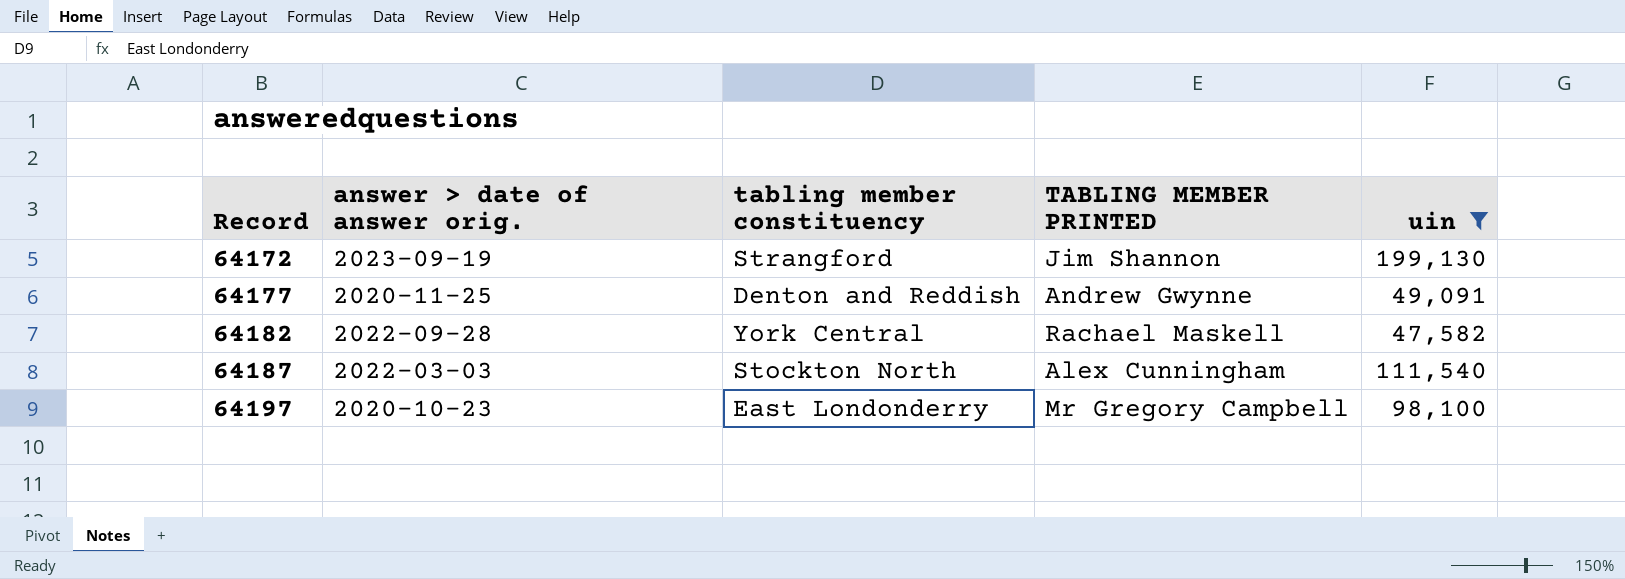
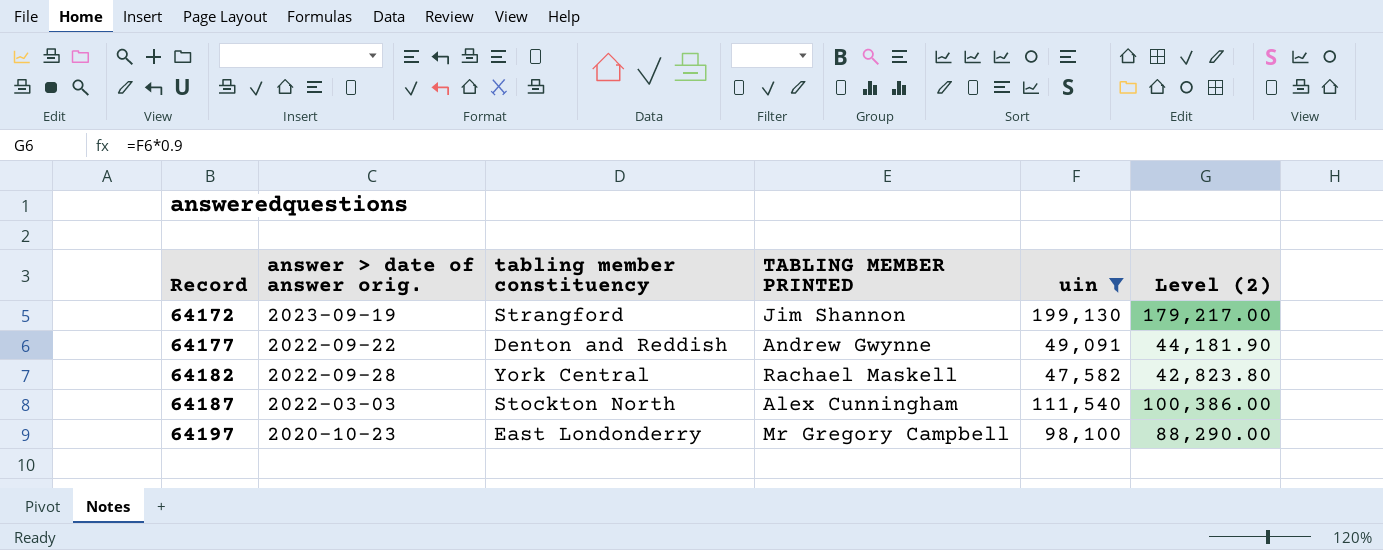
column Level (2) | formula: none -> [uin] * 0.9
64177 | answer > date of answer orig.: 2020-11-25 -> 2022-09-22

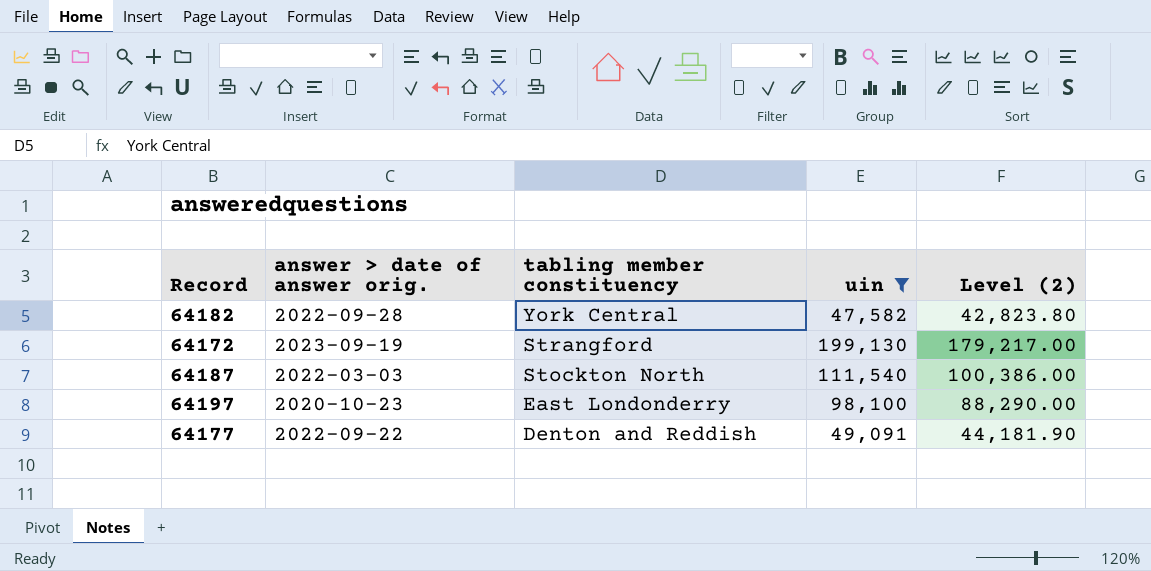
row order: Record ascending -> tabling member constituency descending
column TABLING MEMBER PRINTED | position: 4 -> none

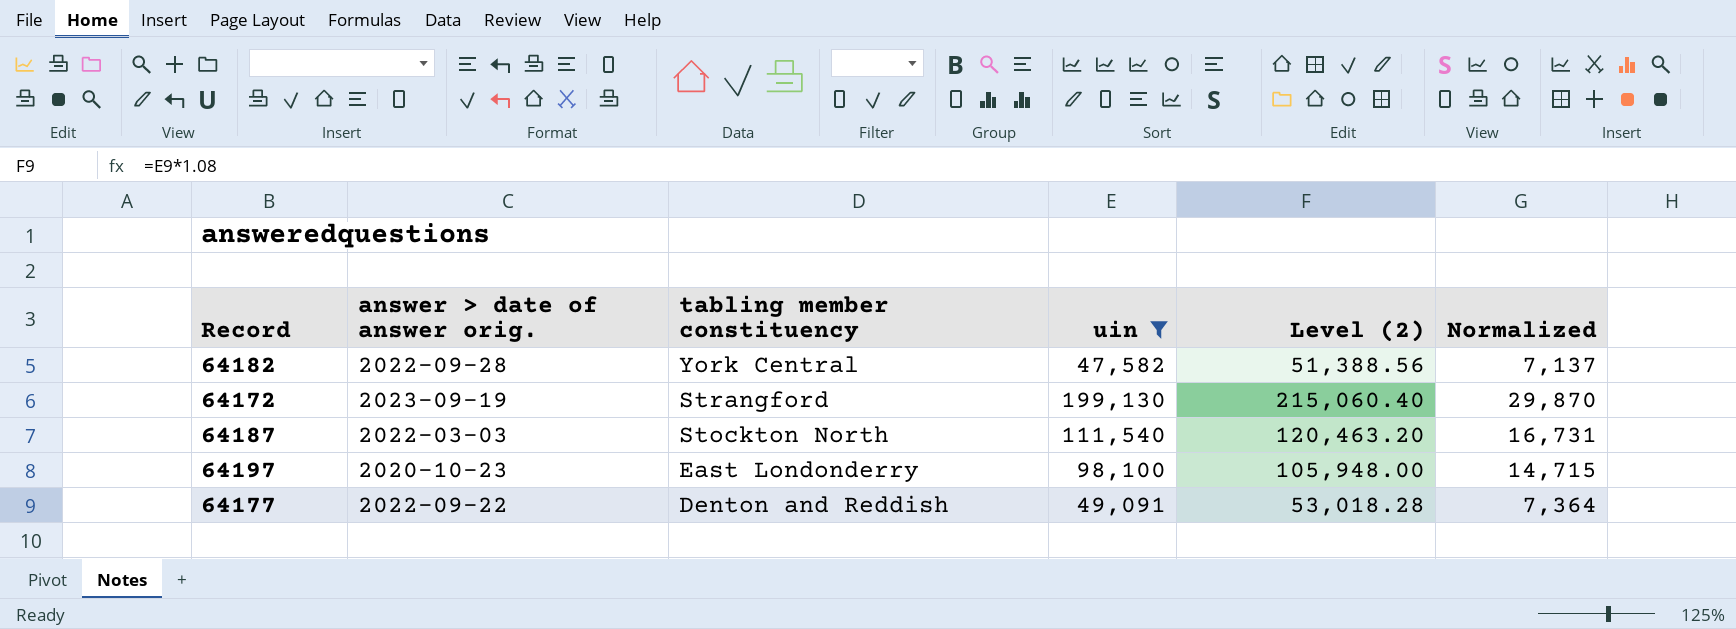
column Level (2) | formula: [uin] * 0.9 -> [uin] * 1.08
column Normalized | formula: none -> [uin] * 0.15

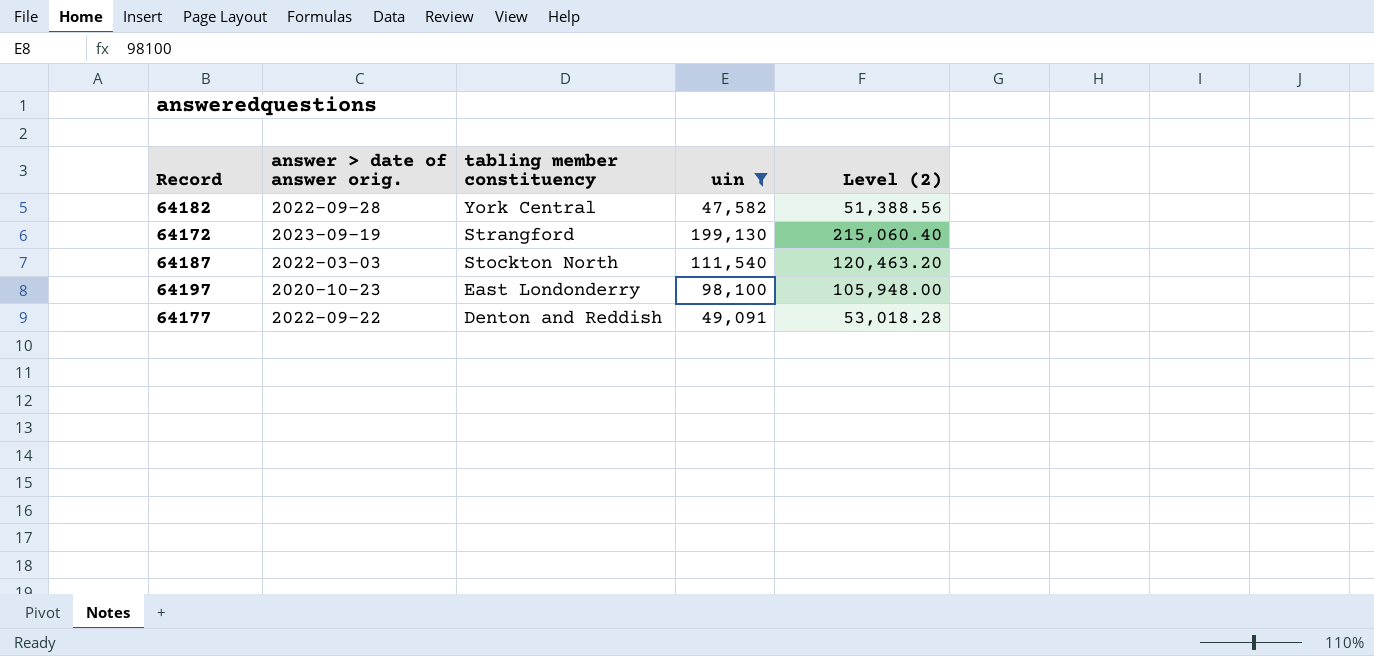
column Normalized | formula: [uin] * 0.15 -> none

